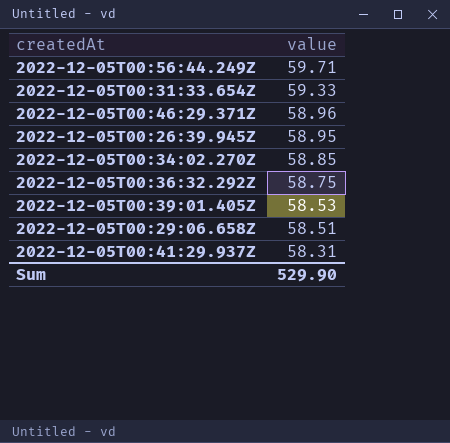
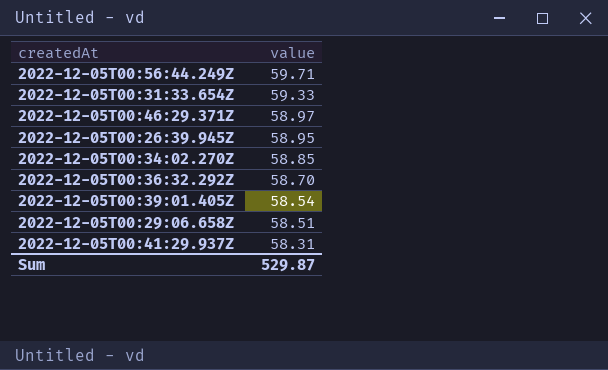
2022-12-05T00:46:29.371Z | value: 58.96 -> 58.97
2022-12-05T00:36:32.292Z | value: 58.75 -> 58.70
2022-12-05T00:39:01.405Z | value: 58.53 -> 58.54
Sum | value: 529.90 -> 529.87

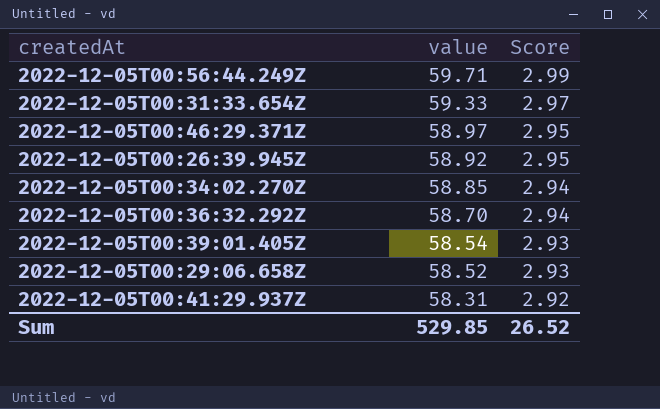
column Score | formula: none -> [value] * 0.05
2022-12-05T00:26:39.945Z | value: 58.95 -> 58.92
2022-12-05T00:29:06.658Z | value: 58.51 -> 58.52
Sum | value: 529.87 -> 529.85

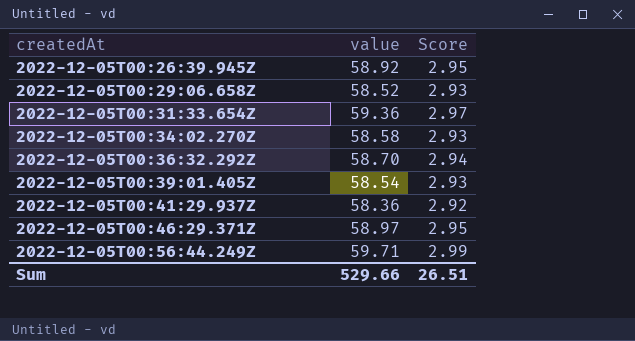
row order: value descending -> createdAt ascending
2022-12-05T00:31:33.654Z | value: 59.33 -> 59.36
2022-12-05T00:34:02.270Z | value: 58.85 -> 58.58
2022-12-05T00:34:02.270Z | Score: 2.94 -> 2.93
2022-12-05T00:41:29.937Z | value: 58.31 -> 58.36
Sum | value: 529.85 -> 529.66
Sum | Score: 26.52 -> 26.51

